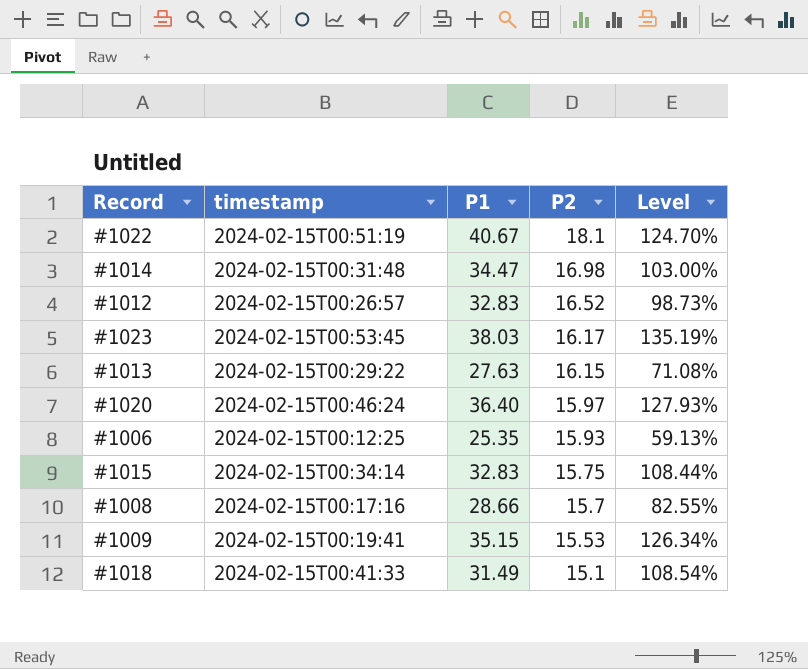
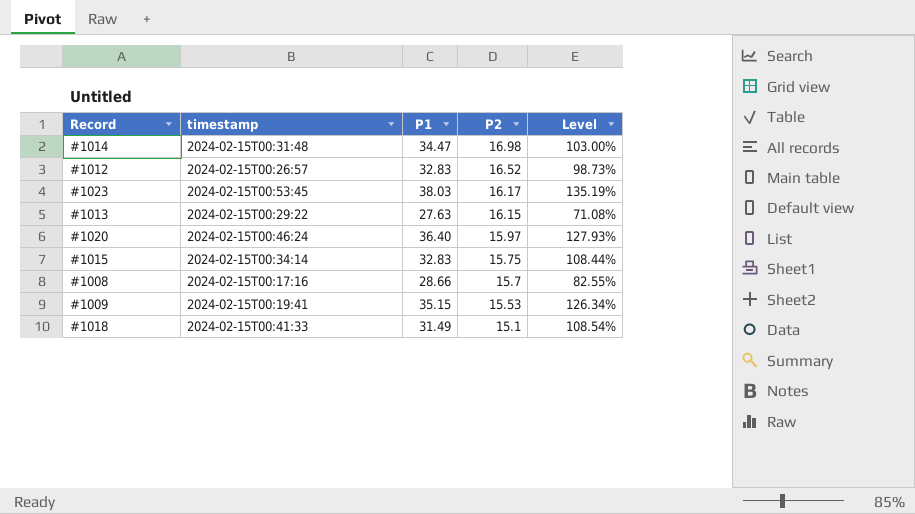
row #1022: 2024-02-15T00:51:19 | 40.67 | 18.1 | 124.70% -> none
row #1006: 2024-02-15T00:12:25 | 25.35 | 15.93 | 59.13% -> none

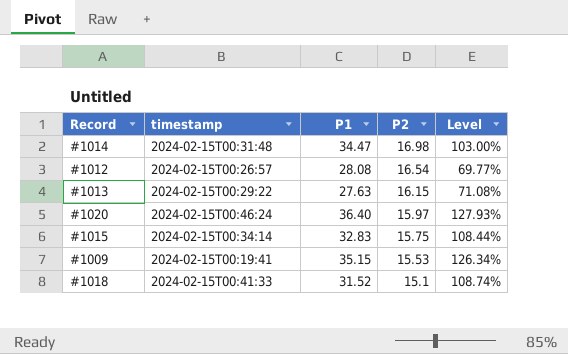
row #1023: 2024-02-15T00:53:45 | 38.03 | 16.17 | 135.19% -> none
row #1008: 2024-02-15T00:17:16 | 28.66 | 15.7 | 82.55% -> none
#1012 | P1: 32.83 -> 28.08
#1012 | P2: 16.52 -> 16.54
#1012 | Level: 98.73% -> 69.77%
#1018 | P1: 31.49 -> 31.52
#1018 | Level: 108.54% -> 108.74%

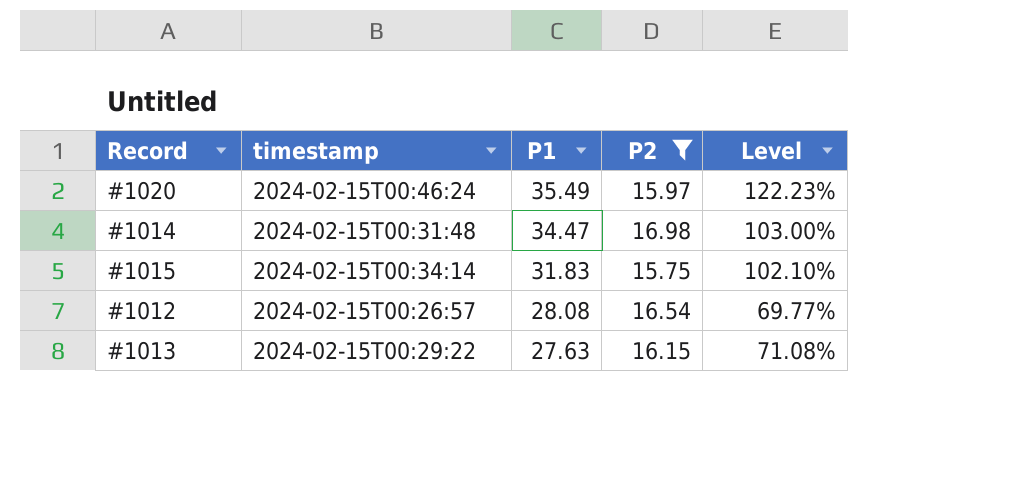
filter: none -> P2 >= 15.75
row order: P2 descending -> P1 descending
#1020 | P1: 36.40 -> 35.49
#1020 | Level: 127.93% -> 122.23%
#1015 | P1: 32.83 -> 31.83
#1015 | Level: 108.44% -> 102.10%

